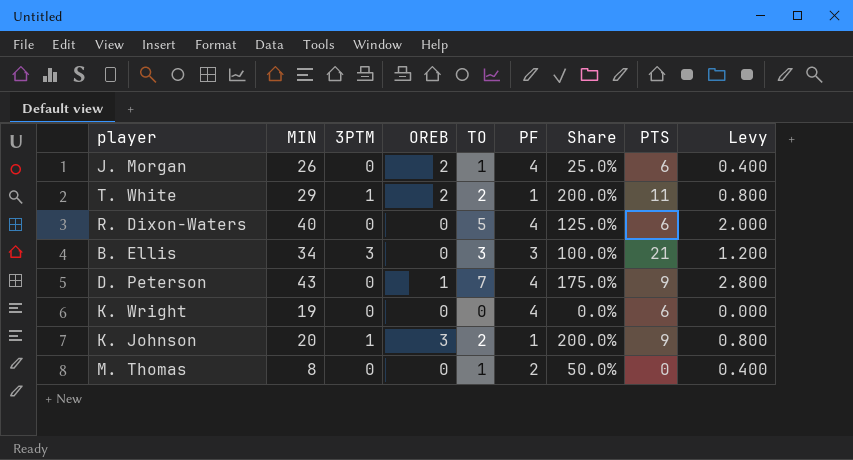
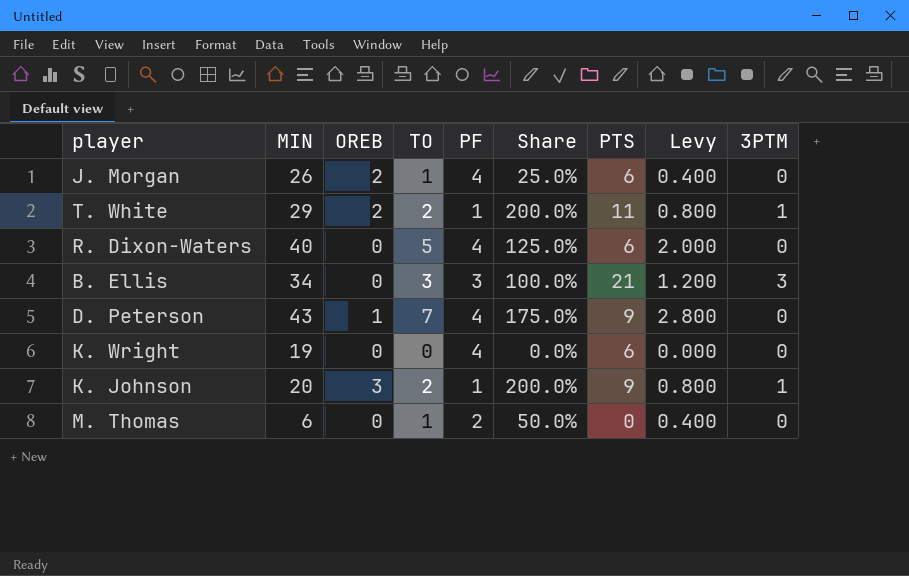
column 3PTM | position: 3 -> 9
M. Thomas | MIN: 8 -> 6

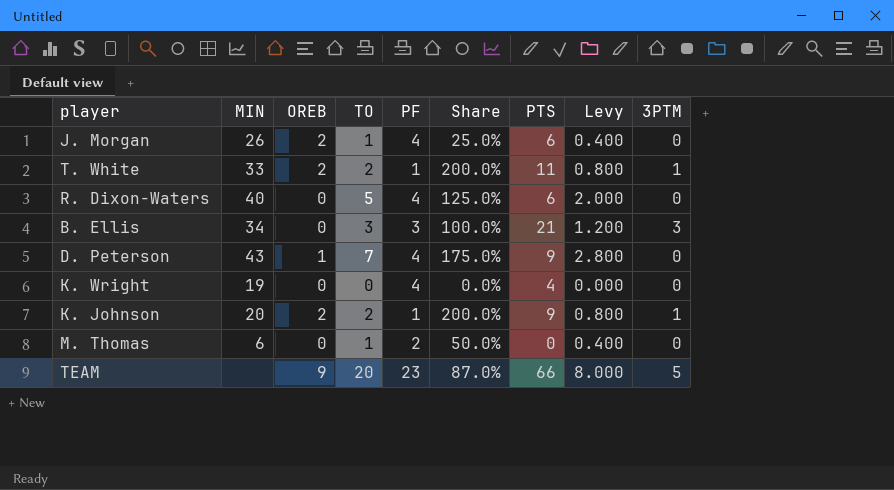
T. White | MIN: 29 -> 33
K. Wright | PTS: 6 -> 4
K. Johnson | OREB: 3 -> 2
row TEAM: none -> none | 9 | 20 | 23 | 87.0% | 66 | 8.000 | 5

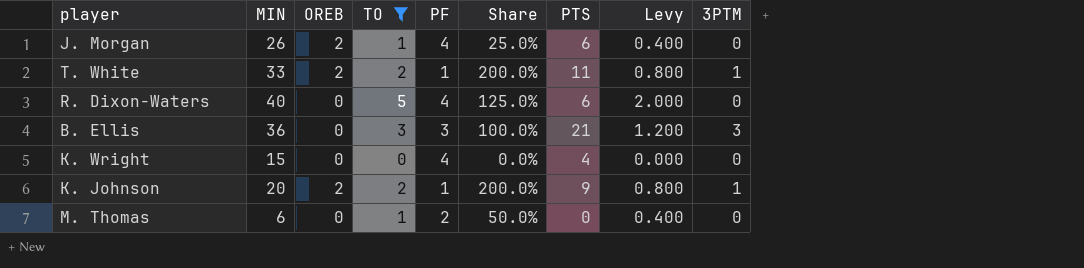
filter: none -> TO <= 5
B. Ellis | MIN: 34 -> 36
K. Wright | MIN: 19 -> 15

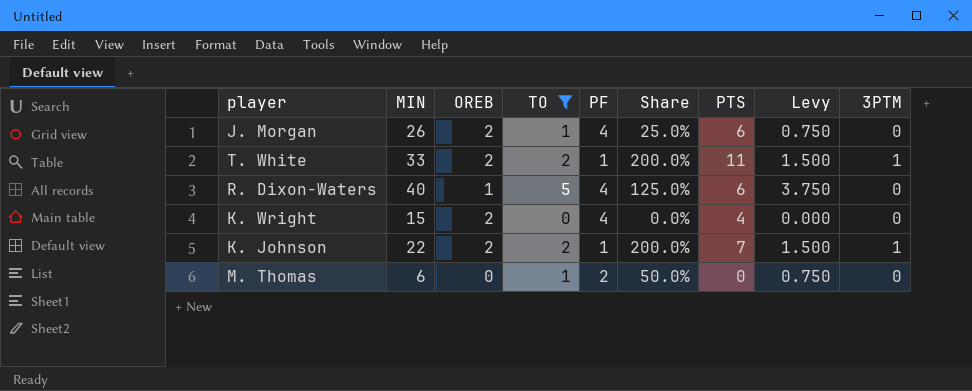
column Levy | formula: [TO] * 0.4 -> [TO] * 0.75
row B. Ellis: 36 | 0 | 3 | 3 | 100.0% | 21 | 1.200 | 3 -> none
R. Dixon-Waters | OREB: 0 -> 1
K. Wright | OREB: 0 -> 2
K. Johnson | MIN: 20 -> 22
K. Johnson | PTS: 9 -> 7

